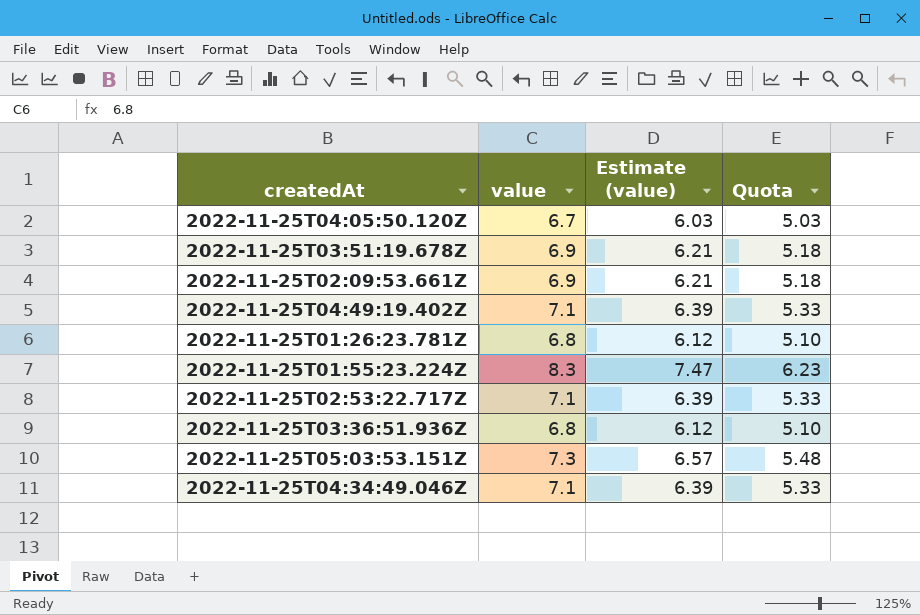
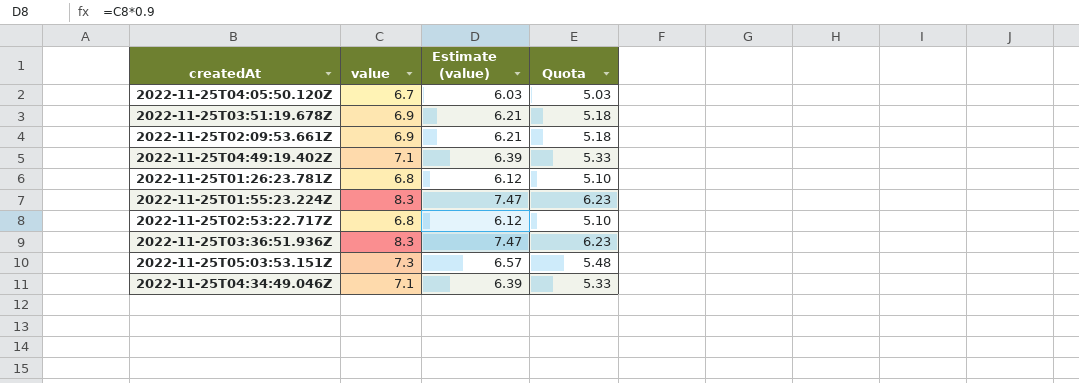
2022-11-25T02:53:22.717Z | value: 7.1 -> 6.8
2022-11-25T02:53:22.717Z | Estimate (value): 6.39 -> 6.12
2022-11-25T02:53:22.717Z | Quota: 5.33 -> 5.10
2022-11-25T03:36:51.936Z | value: 6.8 -> 8.3
2022-11-25T03:36:51.936Z | Estimate (value): 6.12 -> 7.47
2022-11-25T03:36:51.936Z | Quota: 5.10 -> 6.23

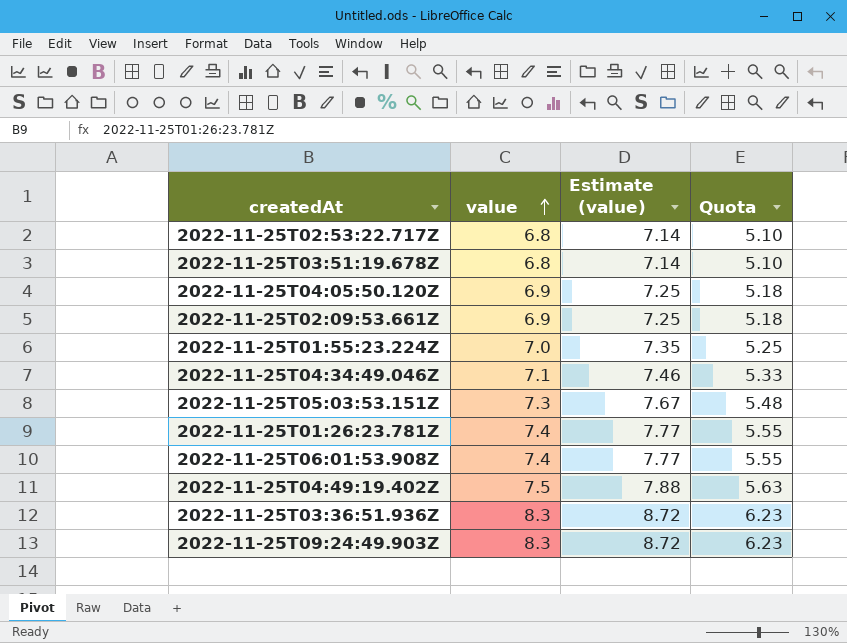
row order: none -> value ascending
column Estimate (value) | formula: [value] * 0.9 -> [value] * 1.05
2022-11-25T03:51:19.678Z | value: 6.9 -> 6.8
2022-11-25T03:51:19.678Z | Quota: 5.18 -> 5.10
2022-11-25T04:05:50.120Z | value: 6.7 -> 6.9
2022-11-25T04:05:50.120Z | Quota: 5.03 -> 5.18
2022-11-25T01:55:23.224Z | value: 8.3 -> 7.0
2022-11-25T01:55:23.224Z | Quota: 6.23 -> 5.25
2022-11-25T01:26:23.781Z | value: 6.8 -> 7.4
2022-11-25T01:26:23.781Z | Quota: 5.10 -> 5.55
row 2022-11-25T06:01:53.908Z: none -> 7.4 | 7.77 | 5.55
2022-11-25T04:49:19.402Z | value: 7.1 -> 7.5
2022-11-25T04:49:19.402Z | Quota: 5.33 -> 5.63
row 2022-11-25T09:24:49.903Z: none -> 8.3 | 8.72 | 6.23

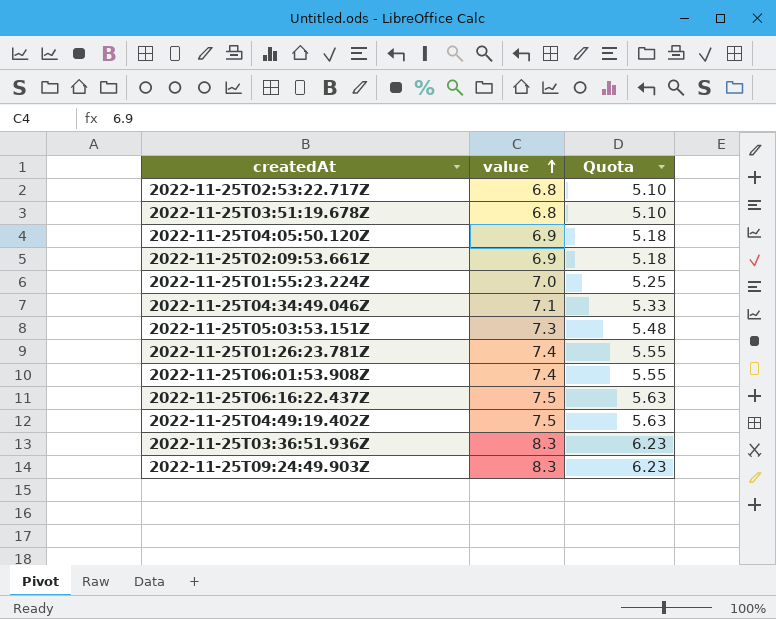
column Estimate (value) | formula: [value] * 1.05 -> none
row 2022-11-25T06:16:22.437Z: none -> 7.5 | 5.63

